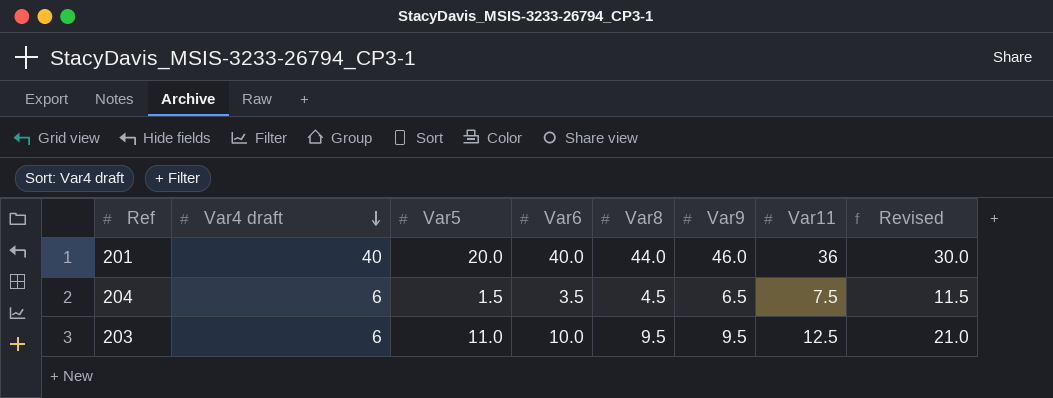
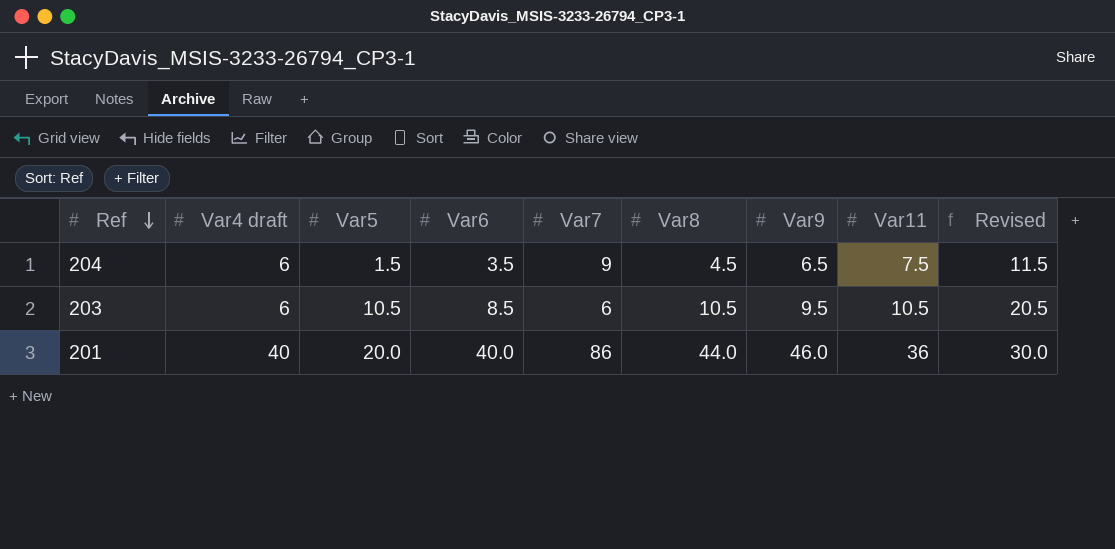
row order: Var4 draft descending -> Ref descending
column Var7 | position: none -> 5
203 | Var5: 11.0 -> 10.5
203 | Var6: 10.0 -> 8.5
203 | Var8: 9.5 -> 10.5
203 | Var11: 12.5 -> 10.5
203 | Revised: 21.0 -> 20.5

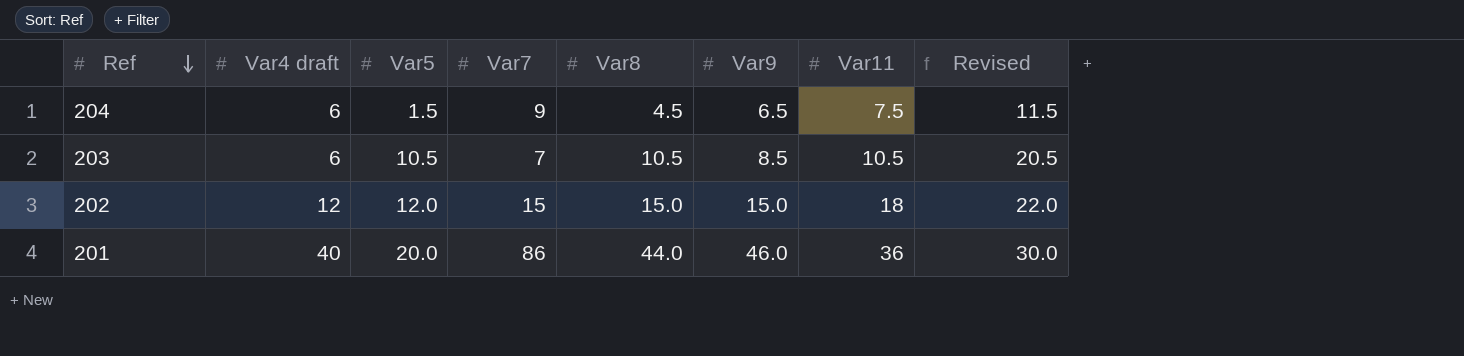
column Var6 | position: 4 -> none
203 | Var7: 6 -> 7
203 | Var9: 9.5 -> 8.5
row 202: none -> 12 | 12.0 | 15 | 15.0 | 15.0 | 18 | 22.0

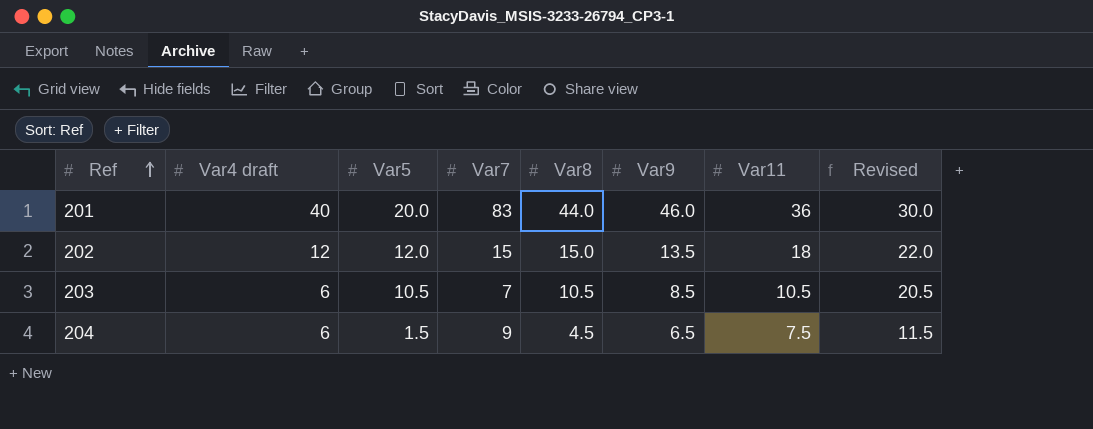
row order: Ref descending -> Ref ascending
201 | Var7: 86 -> 83
202 | Var9: 15.0 -> 13.5

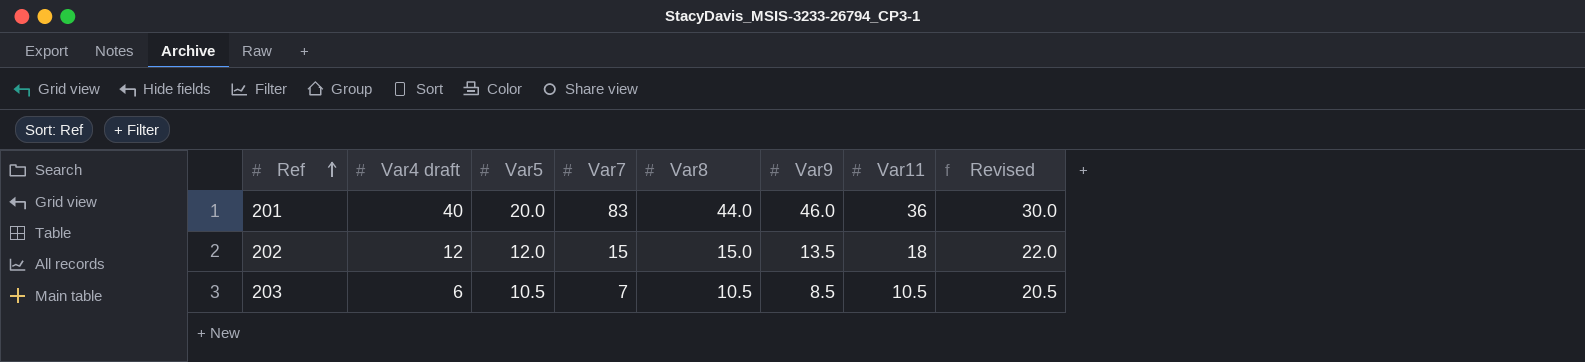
row 204: 6 | 1.5 | 9 | 4.5 | 6.5 | 7.5 | 11.5 -> none

